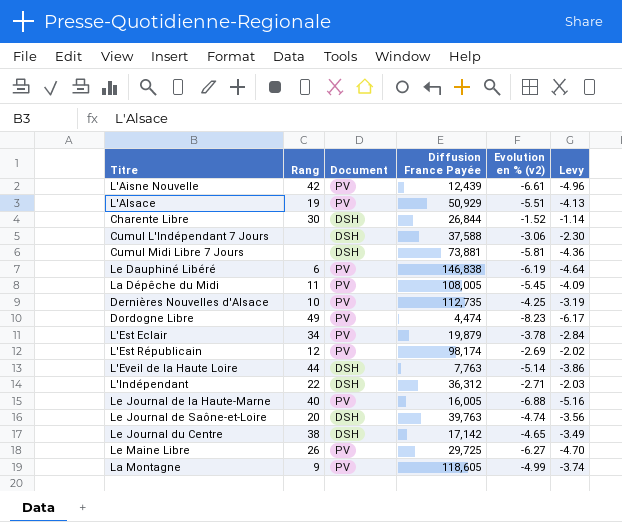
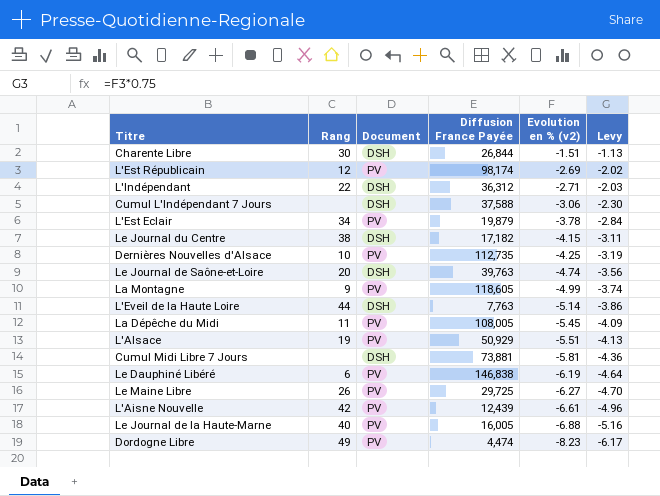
row order: none -> Evolution en % (v2) descending
Charente Libre | Evolution en % (v2): -1.52 -> -1.51
Charente Libre | Levy: -1.14 -> -1.13
Le Journal du Centre | Diffusion France Payée: 17,142 -> 17,182
Le Journal du Centre | Evolution en % (v2): -4.65 -> -4.15
Le Journal du Centre | Levy: -3.49 -> -3.11

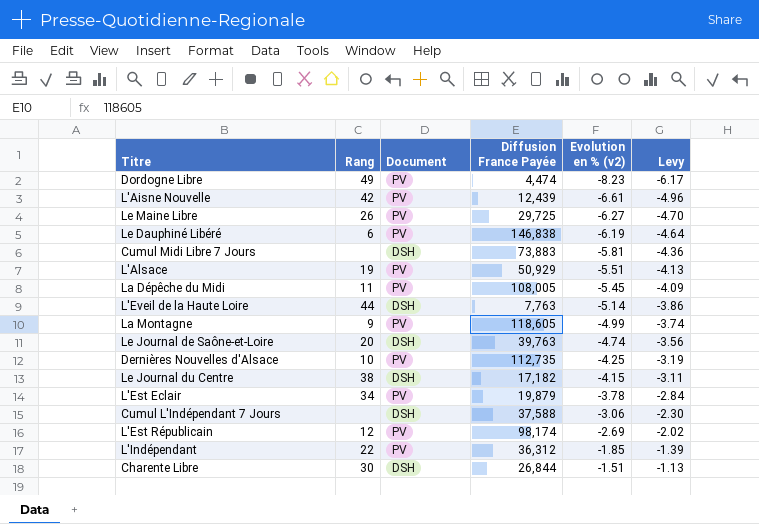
row order: Evolution en % (v2) descending -> Evolution en % (v2) ascending
row Le Journal de la Haute-Marne: 40 | PV | 16,005 | -6.88 | -5.16 -> none
Cumul Midi Libre 7 Jours | Diffusion France Payée: 73,881 -> 73,883
L'Indépendant | Document: DSH -> PV
L'Indépendant | Evolution en % (v2): -2.71 -> -1.85
L'Indépendant | Levy: -2.03 -> -1.39

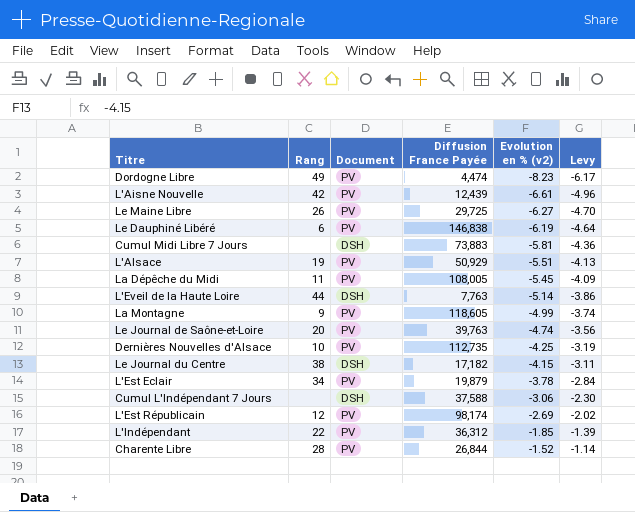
Le Journal de Saône-et-Loire | Document: DSH -> PV
Charente Libre | Rang: 30 -> 28
Charente Libre | Document: DSH -> PV
Charente Libre | Evolution en % (v2): -1.51 -> -1.52
Charente Libre | Levy: -1.13 -> -1.14

